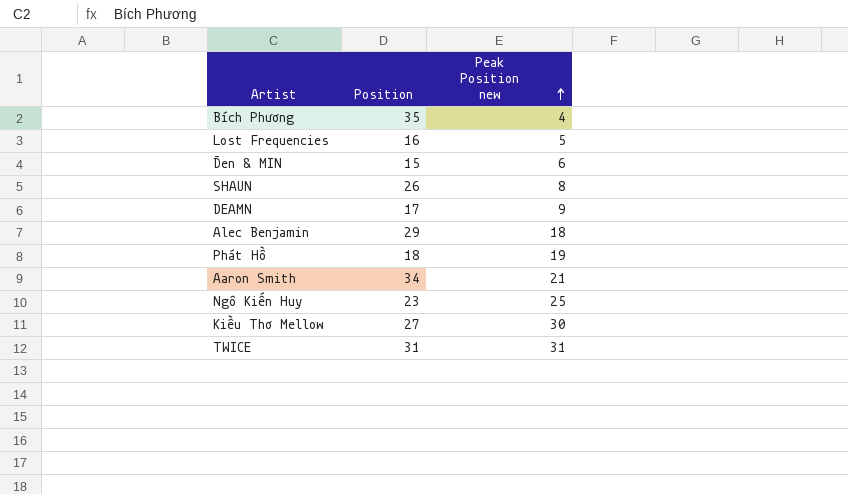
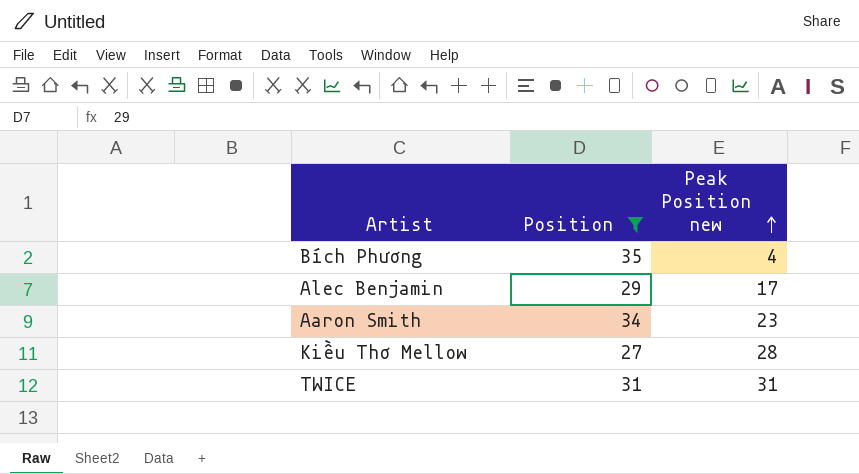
filter: none -> Position >= 27
Alec Benjamin | Peak Position new: 18 -> 17
Aaron Smith | Peak Position new: 21 -> 23
Kiều Thơ Mellow | Peak Position new: 30 -> 28

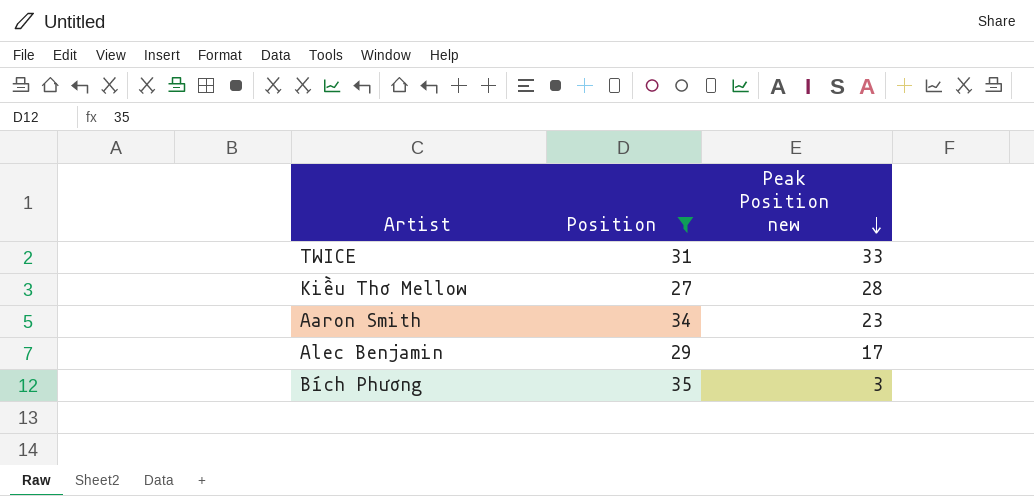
row order: Peak Position new ascending -> Peak Position new descending
TWICE | Peak Position new: 31 -> 33
Bích Phương | Peak Position new: 4 -> 3

